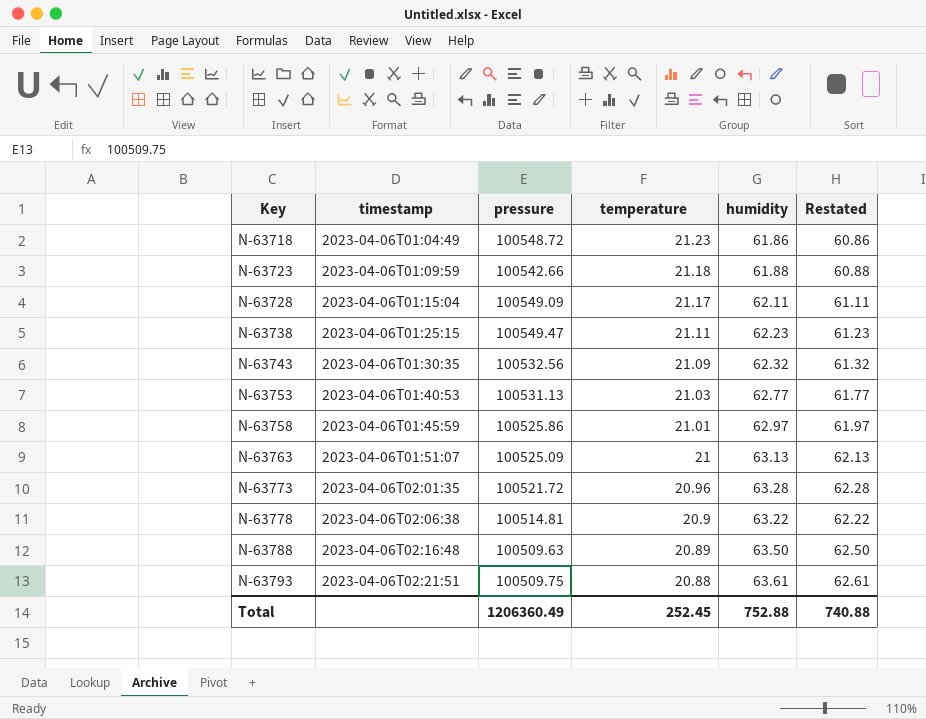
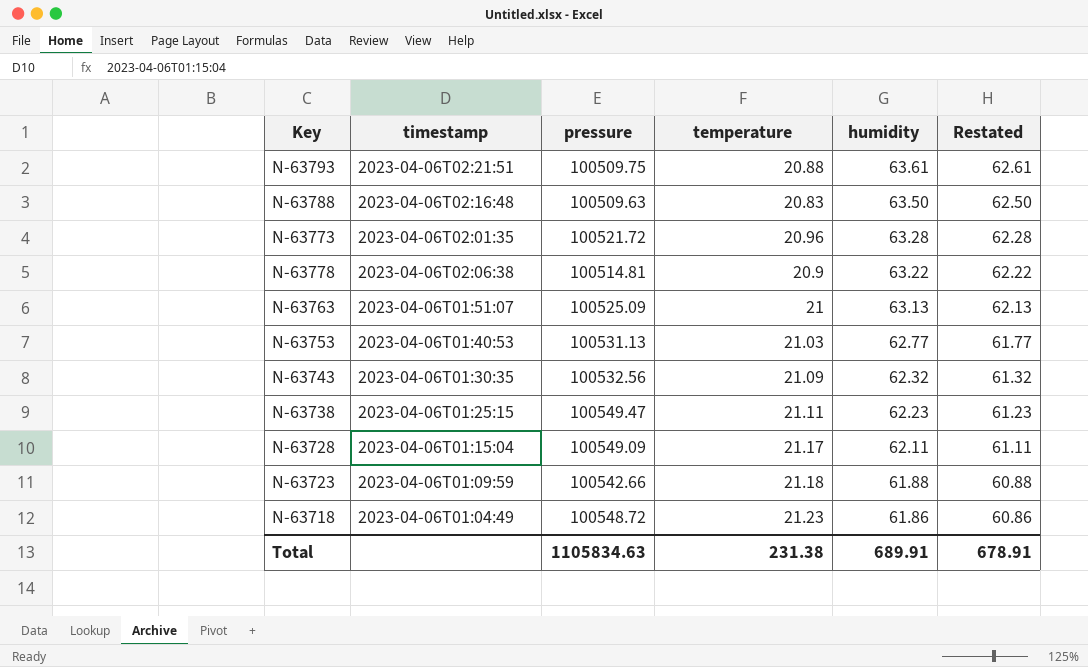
row order: Key ascending -> humidity descending
row N-63758: 2023-04-06T01:45:59 | 100525.86 | 21.01 | 62.97 | 61.97 -> none
N-63788 | temperature: 20.89 -> 20.83
Total | pressure: 1206360.49 -> 1105834.63
Total | temperature: 252.45 -> 231.38
Total | humidity: 752.88 -> 689.91
Total | Restated: 740.88 -> 678.91

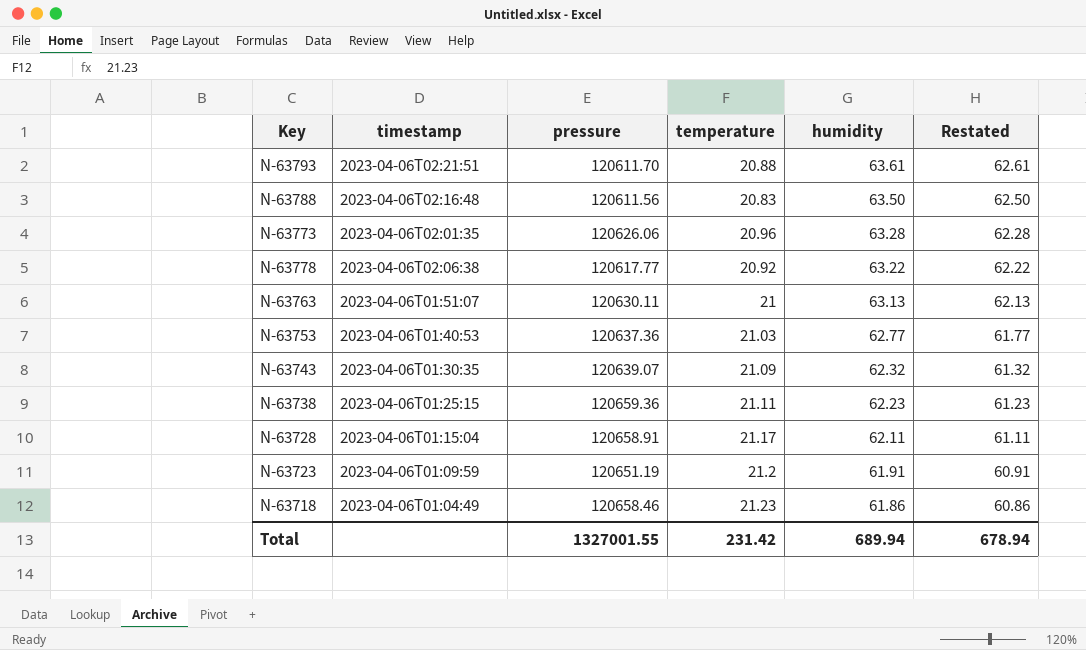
N-63793 | pressure: 100509.75 -> 120611.70
N-63788 | pressure: 100509.63 -> 120611.56
N-63773 | pressure: 100521.72 -> 120626.06
N-63778 | pressure: 100514.81 -> 120617.77
N-63778 | temperature: 20.9 -> 20.92
N-63763 | pressure: 100525.09 -> 120630.11
N-63753 | pressure: 100531.13 -> 120637.36
N-63743 | pressure: 100532.56 -> 120639.07
N-63738 | pressure: 100549.47 -> 120659.36
N-63728 | pressure: 100549.09 -> 120658.91
N-63723 | pressure: 100542.66 -> 120651.19
N-63723 | temperature: 21.18 -> 21.2
N-63723 | humidity: 61.88 -> 61.91
N-63723 | Restated: 60.88 -> 60.91
N-63718 | pressure: 100548.72 -> 120658.46
Total | pressure: 1105834.63 -> 1327001.55
Total | temperature: 231.38 -> 231.42
Total | humidity: 689.91 -> 689.94
Total | Restated: 678.91 -> 678.94

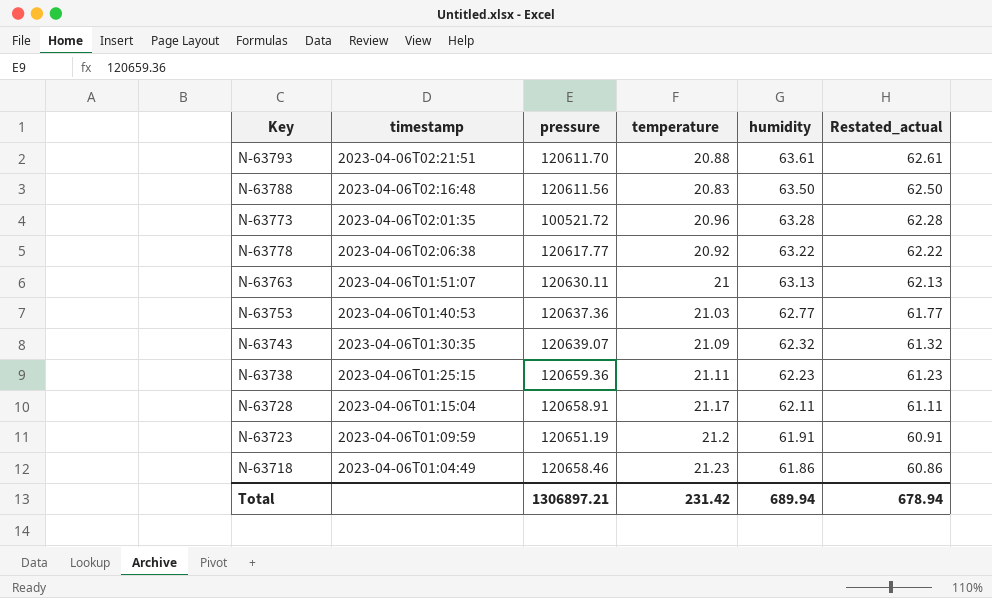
column name: Restated -> Restated_actual
N-63773 | pressure: 120626.06 -> 100521.72
Total | pressure: 1327001.55 -> 1306897.21

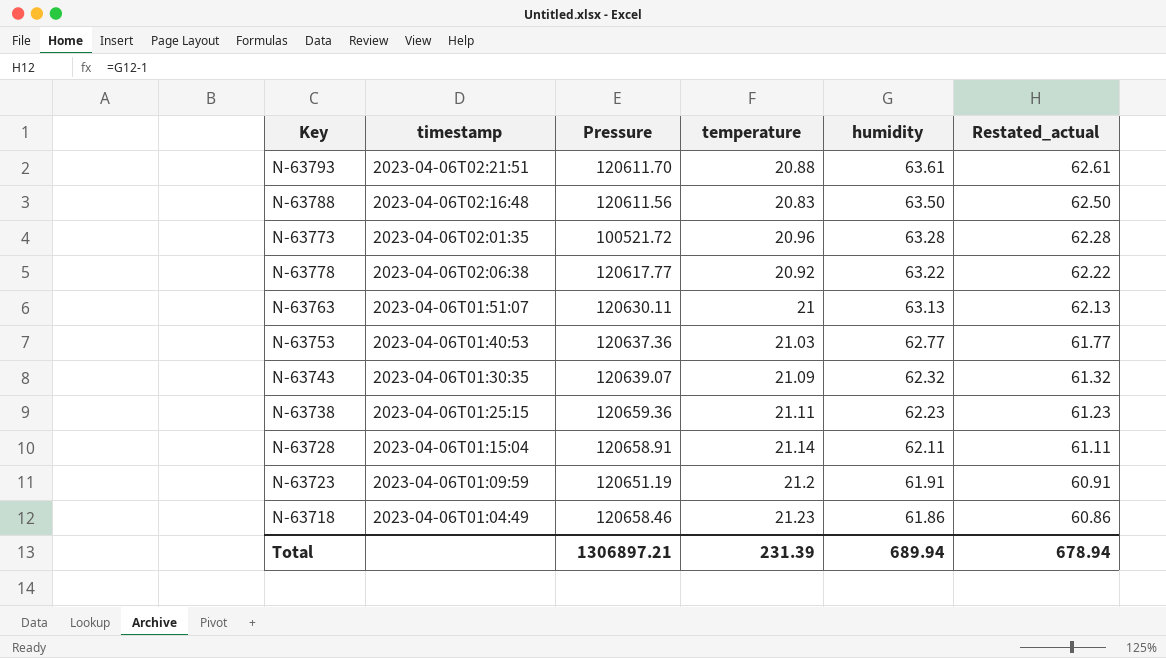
column name: pressure -> Pressure
N-63728 | temperature: 21.17 -> 21.14
Total | temperature: 231.42 -> 231.39

